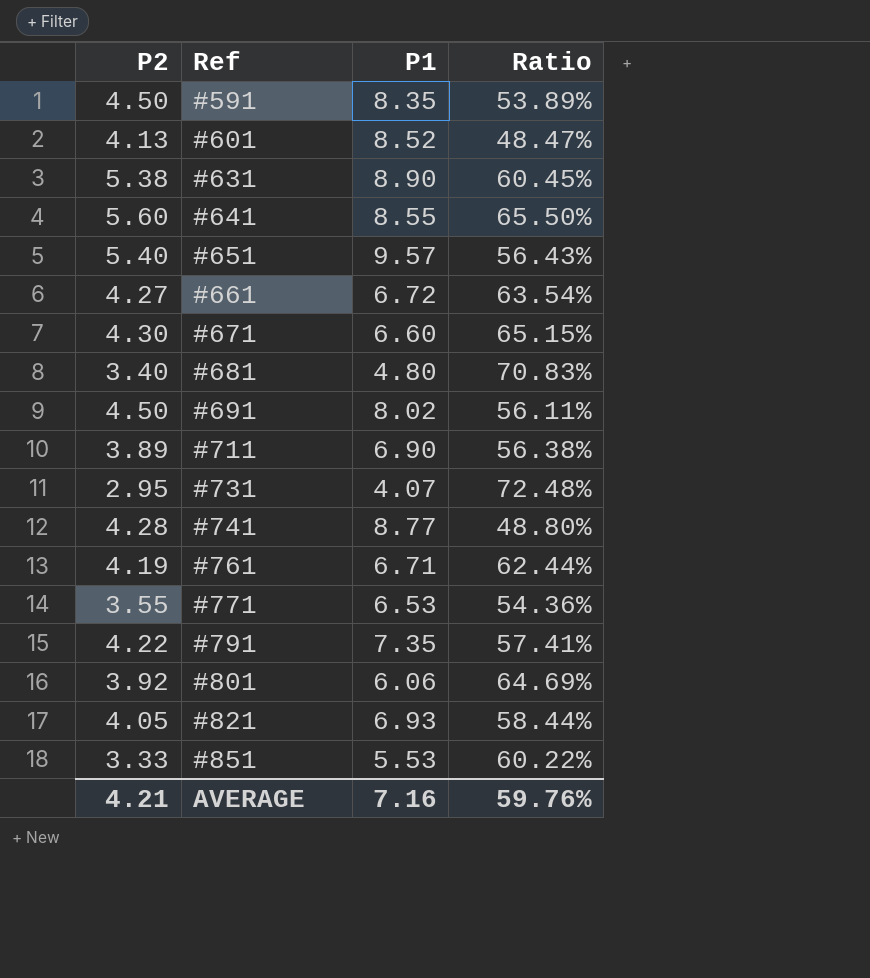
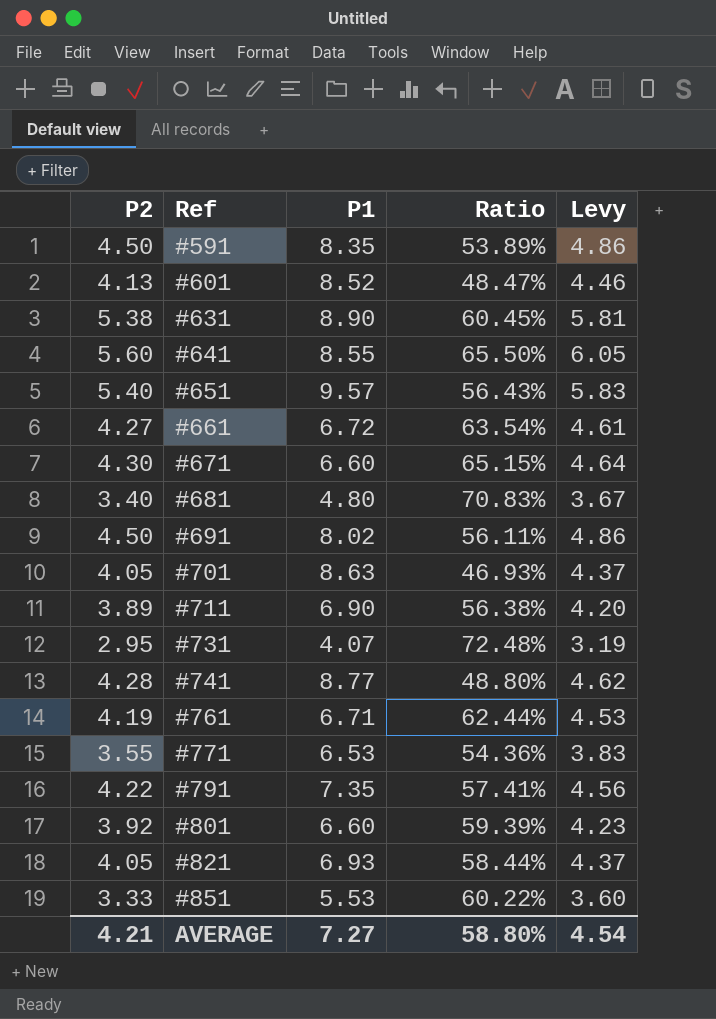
column Levy | formula: none -> [P2] * 1.08
row #701: none -> 4.05 | 8.63 | 46.93% | 4.37
#801 | P1: 6.06 -> 6.60
#801 | Ratio: 64.69% -> 59.39%
AVERAGE | P1: 7.16 -> 7.27
AVERAGE | Ratio: 59.76% -> 58.80%

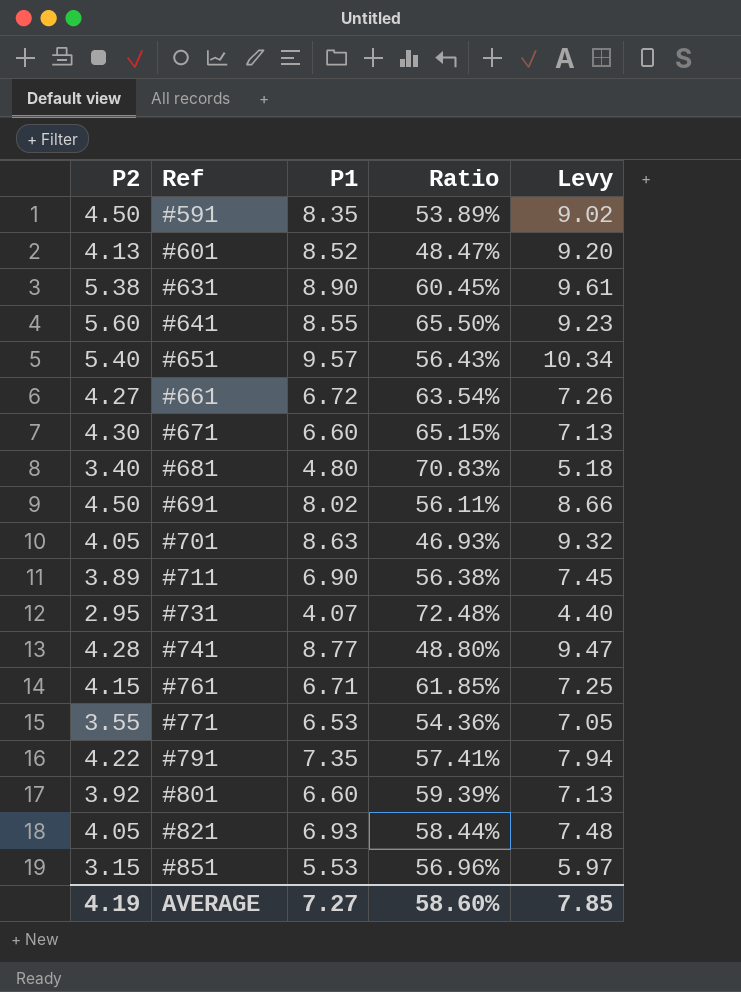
column Levy | formula: [P2] * 1.08 -> [P1] * 1.08
#761 | P2: 4.19 -> 4.15
#761 | Ratio: 62.44% -> 61.85%
#851 | P2: 3.33 -> 3.15
#851 | Ratio: 60.22% -> 56.96%
AVERAGE | P2: 4.21 -> 4.19
AVERAGE | Ratio: 58.80% -> 58.60%
AVERAGE | Levy: 4.54 -> 7.85

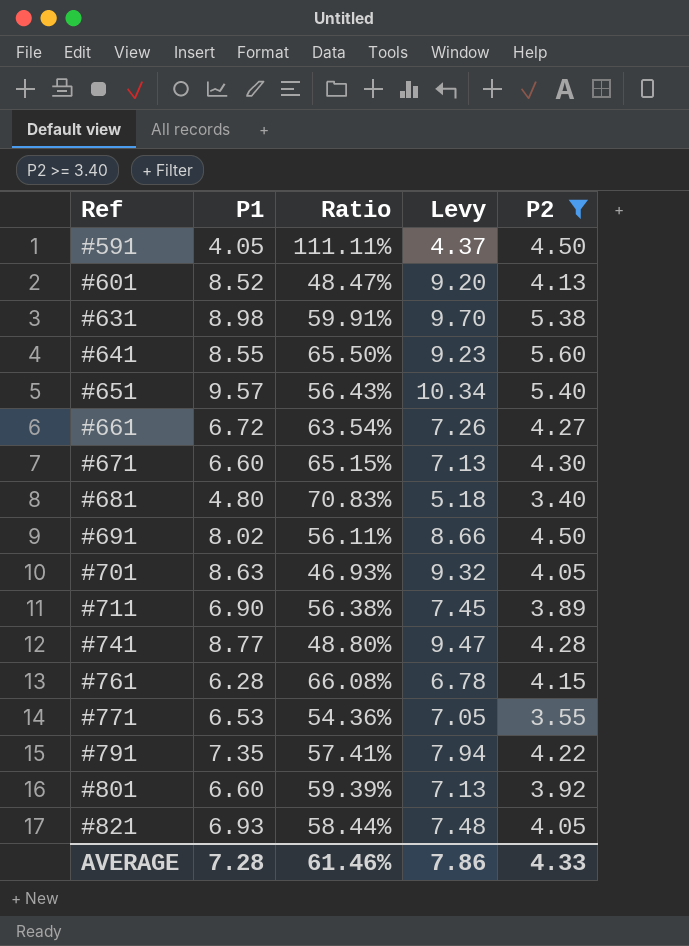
filter: none -> P2 >= 3.40
column P2 | position: 1 -> 5
#591 | P1: 8.35 -> 4.05
#591 | Ratio: 53.89% -> 111.11%
#591 | Levy: 9.02 -> 4.37
#631 | P1: 8.90 -> 8.98
#631 | Ratio: 60.45% -> 59.91%
#631 | Levy: 9.61 -> 9.70
#761 | P1: 6.71 -> 6.28
#761 | Ratio: 61.85% -> 66.08%
#761 | Levy: 7.25 -> 6.78
AVERAGE | P1: 7.27 -> 7.28
AVERAGE | Ratio: 58.60% -> 61.46%
AVERAGE | Levy: 7.85 -> 7.86
AVERAGE | P2: 4.19 -> 4.33

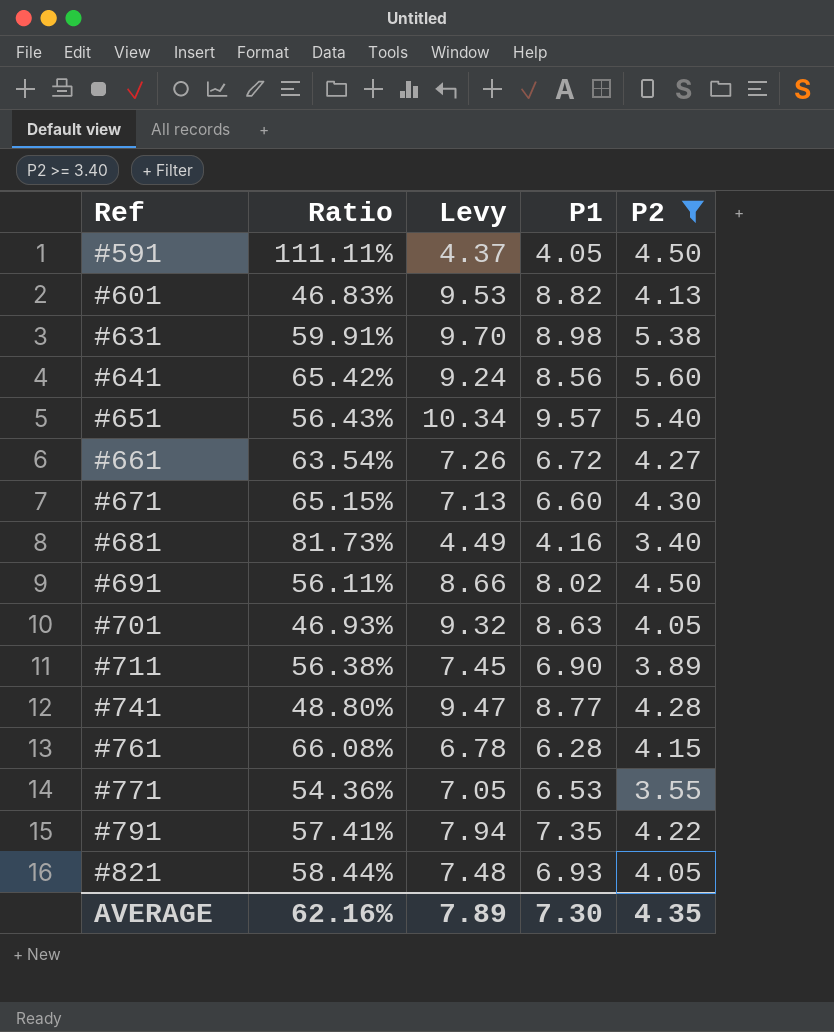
column P1 | position: 2 -> 4
row #801: 6.60 | 59.39% | 7.13 | 3.92 -> none
#601 | Ratio: 48.47% -> 46.83%
#601 | Levy: 9.20 -> 9.53
#601 | P1: 8.52 -> 8.82
#641 | Ratio: 65.50% -> 65.42%
#641 | Levy: 9.23 -> 9.24
#641 | P1: 8.55 -> 8.56
#681 | Ratio: 70.83% -> 81.73%
#681 | Levy: 5.18 -> 4.49
#681 | P1: 4.80 -> 4.16
AVERAGE | Ratio: 61.46% -> 62.16%
AVERAGE | Levy: 7.86 -> 7.89
AVERAGE | P1: 7.28 -> 7.30
AVERAGE | P2: 4.33 -> 4.35

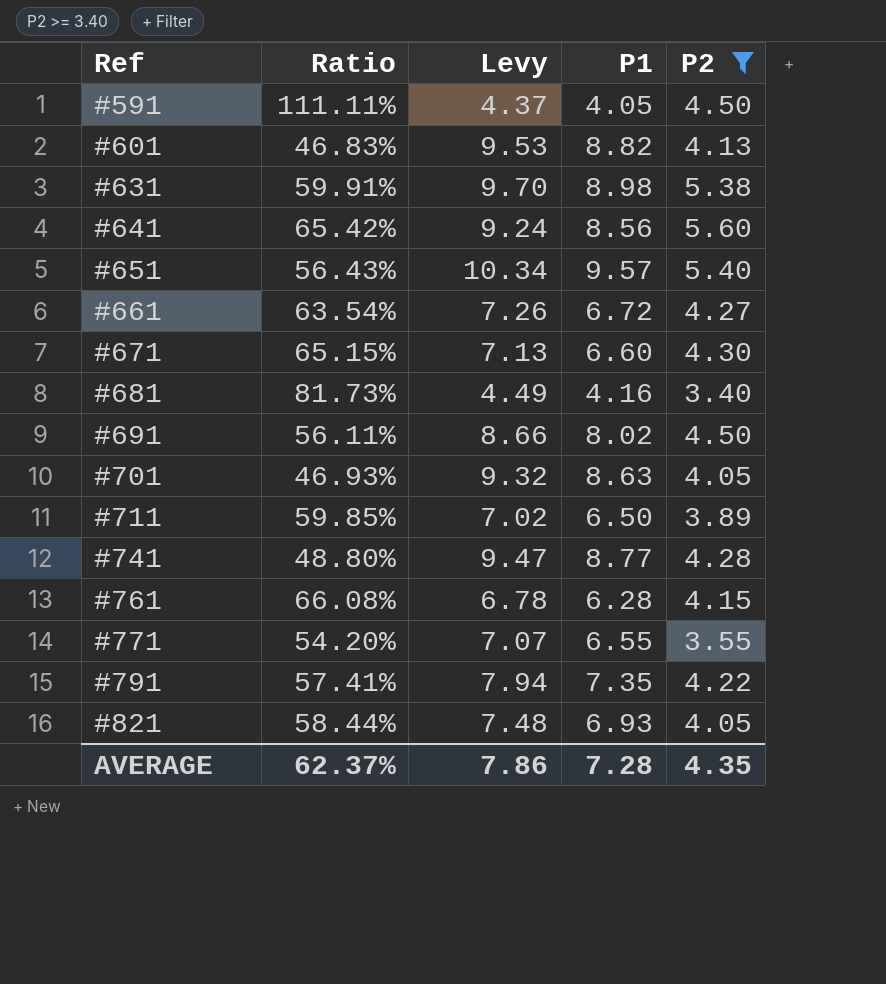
#711 | Ratio: 56.38% -> 59.85%
#711 | Levy: 7.45 -> 7.02
#711 | P1: 6.90 -> 6.50
#771 | Ratio: 54.36% -> 54.20%
#771 | Levy: 7.05 -> 7.07
#771 | P1: 6.53 -> 6.55
AVERAGE | Ratio: 62.16% -> 62.37%
AVERAGE | Levy: 7.89 -> 7.86
AVERAGE | P1: 7.30 -> 7.28

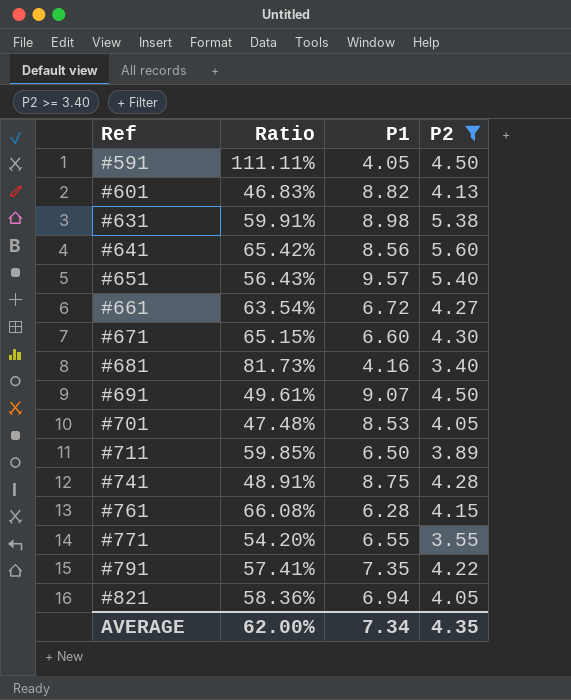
column Levy | formula: [P1] * 1.08 -> none
#691 | Ratio: 56.11% -> 49.61%
#691 | P1: 8.02 -> 9.07
#701 | Ratio: 46.93% -> 47.48%
#701 | P1: 8.63 -> 8.53
#741 | Ratio: 48.80% -> 48.91%
#741 | P1: 8.77 -> 8.75
#821 | Ratio: 58.44% -> 58.36%
#821 | P1: 6.93 -> 6.94
AVERAGE | Ratio: 62.37% -> 62.00%
AVERAGE | P1: 7.28 -> 7.34

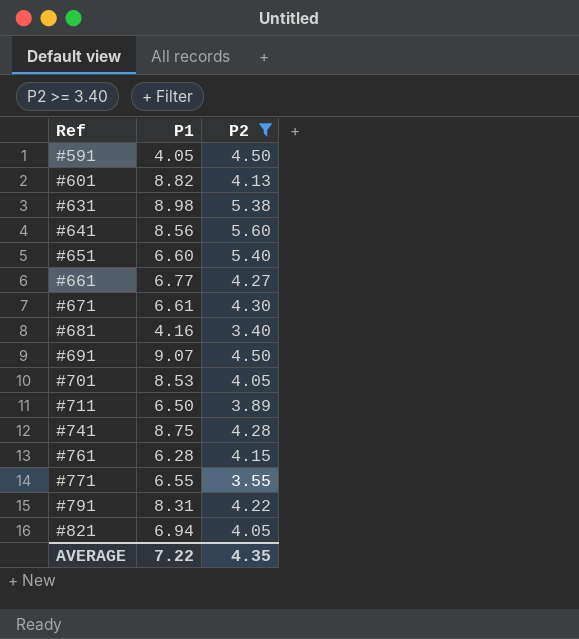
column Ratio | formula: [P2] / [P1] -> none
#651 | P1: 9.57 -> 6.60
#661 | P1: 6.72 -> 6.77
#671 | P1: 6.60 -> 6.61
#791 | P1: 7.35 -> 8.31
AVERAGE | P1: 7.34 -> 7.22

